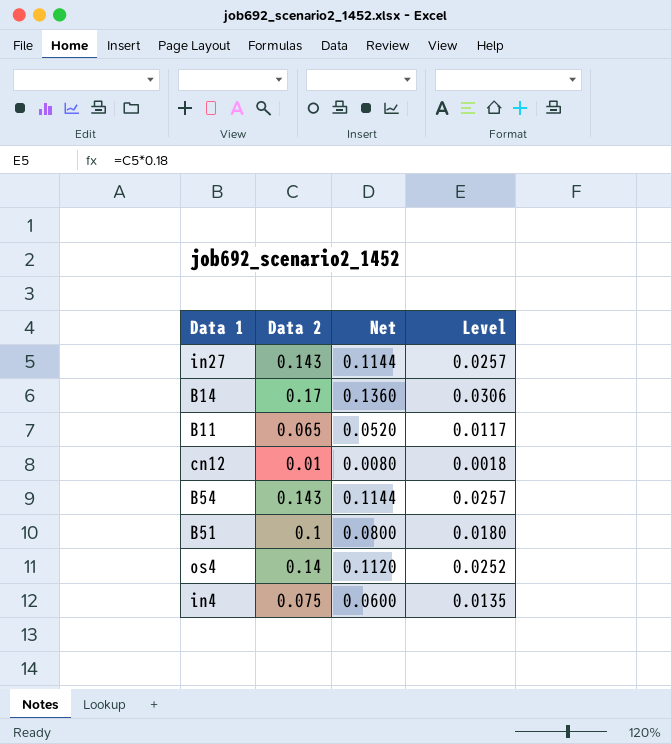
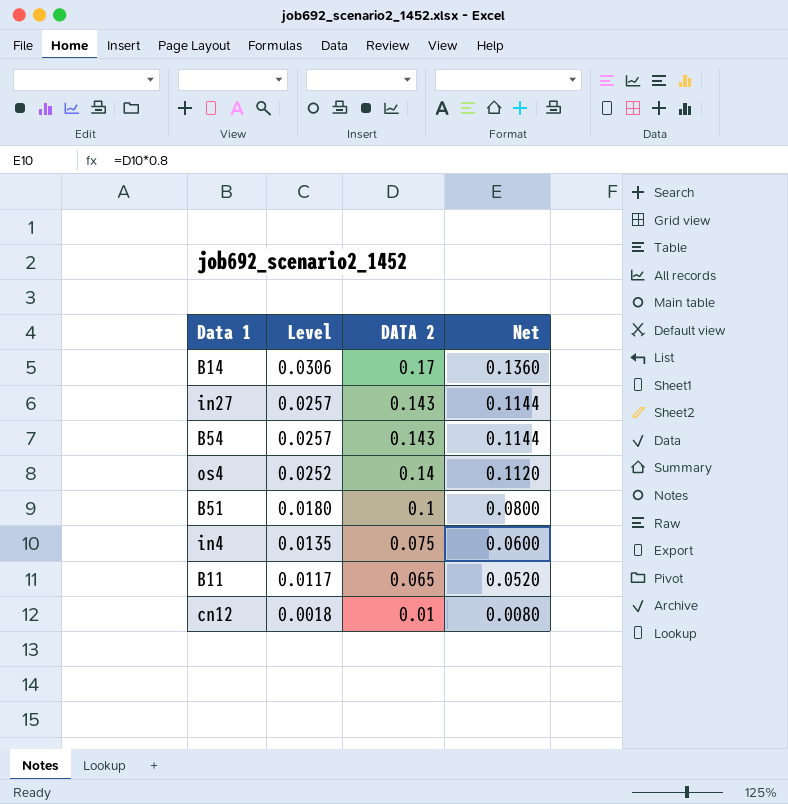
row order: none -> Level descending
column Level | position: 4 -> 2
column name: Data 2 -> DATA 2

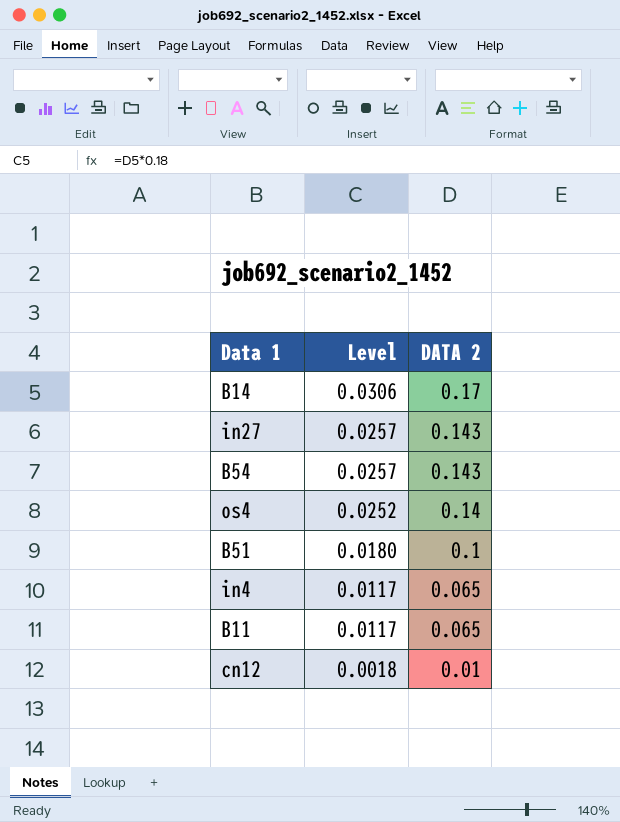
column Net | formula: [DATA 2] * 0.8 -> none
in4 | Level: 0.0135 -> 0.0117
in4 | DATA 2: 0.075 -> 0.065

